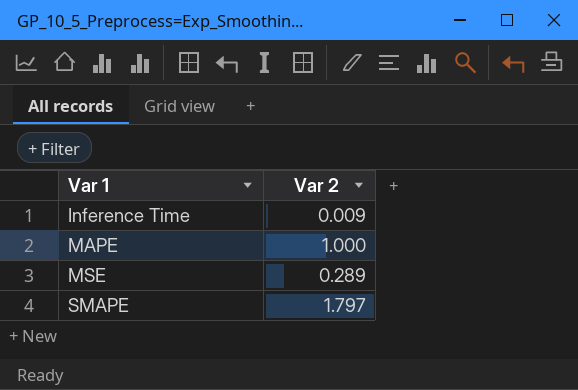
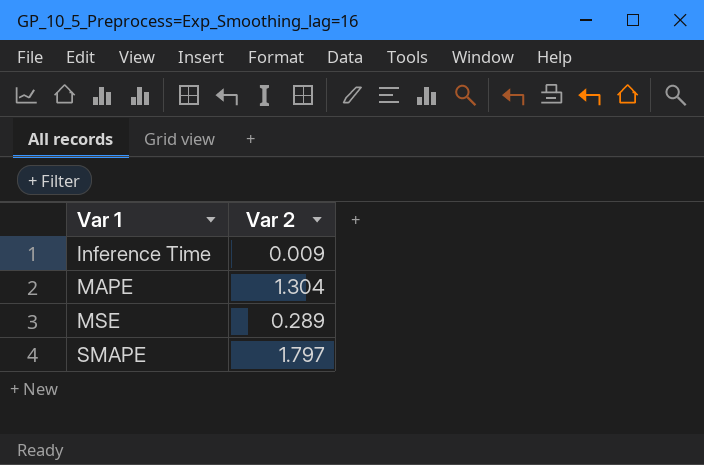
MAPE | Var 2: 1.000 -> 1.304

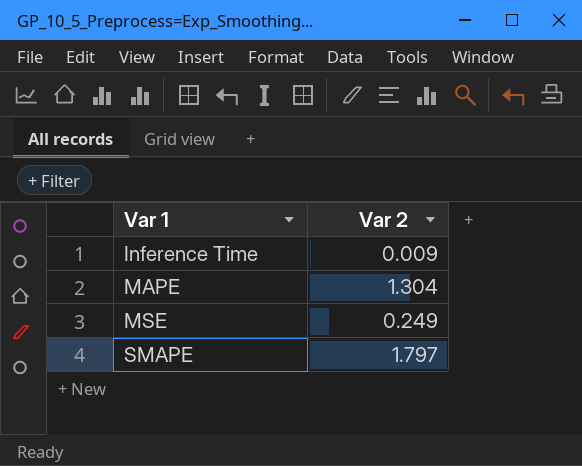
MSE | Var 2: 0.289 -> 0.249

